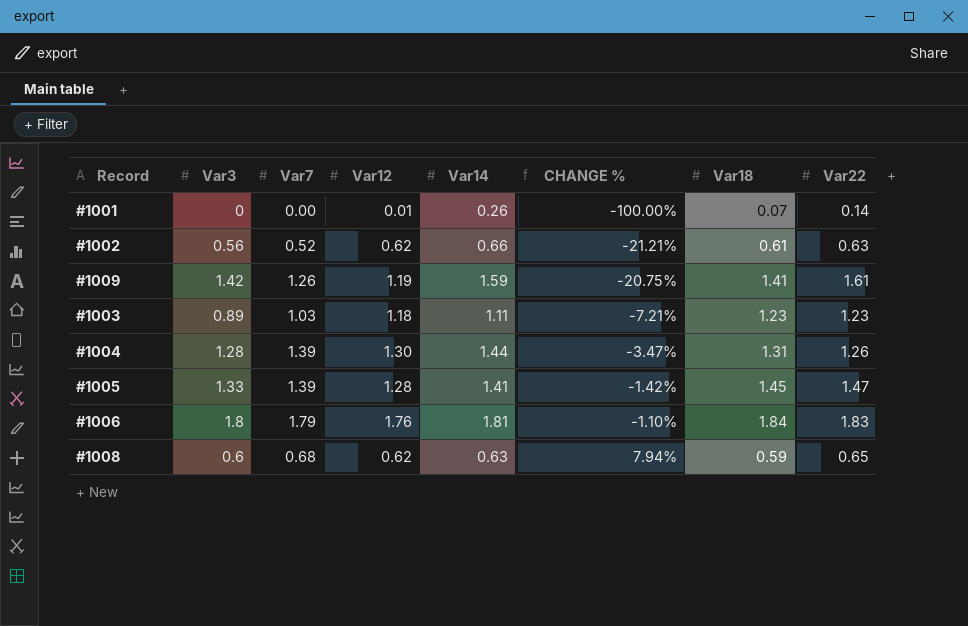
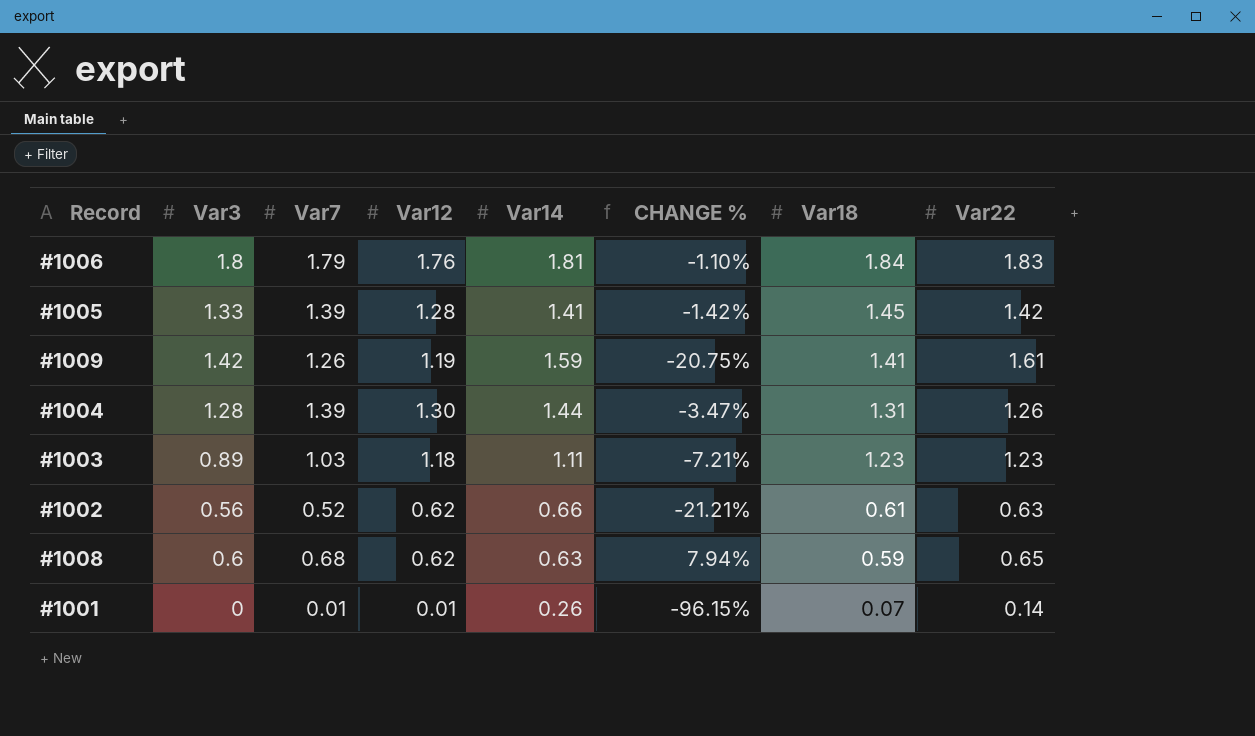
row order: CHANGE % ascending -> Var18 descending
#1005 | Var22: 1.47 -> 1.42
#1001 | Var7: 0.00 -> 0.01
#1001 | CHANGE %: -100.00% -> -96.15%

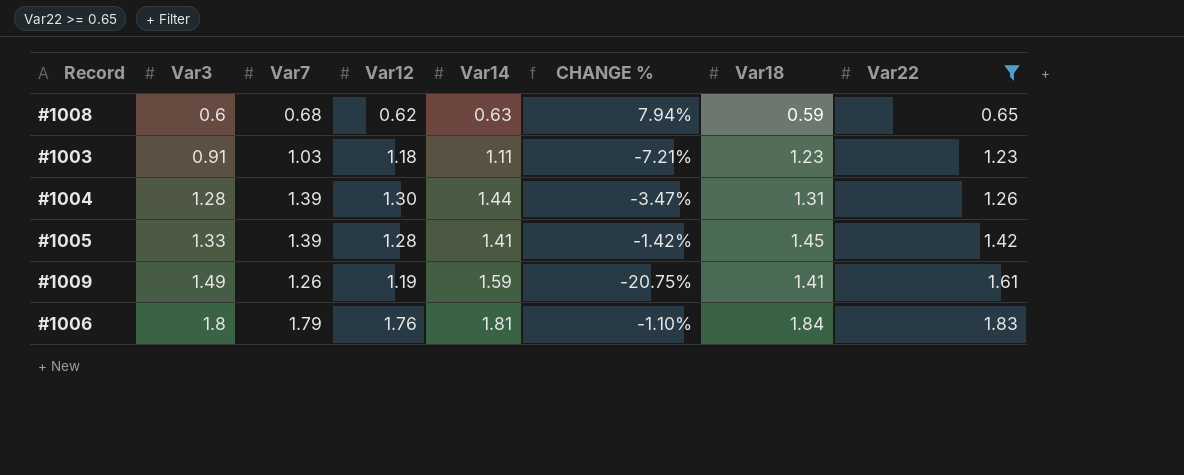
filter: none -> Var22 >= 0.65
row order: Var18 descending -> Var3 ascending
#1003 | Var3: 0.89 -> 0.91
#1009 | Var3: 1.42 -> 1.49

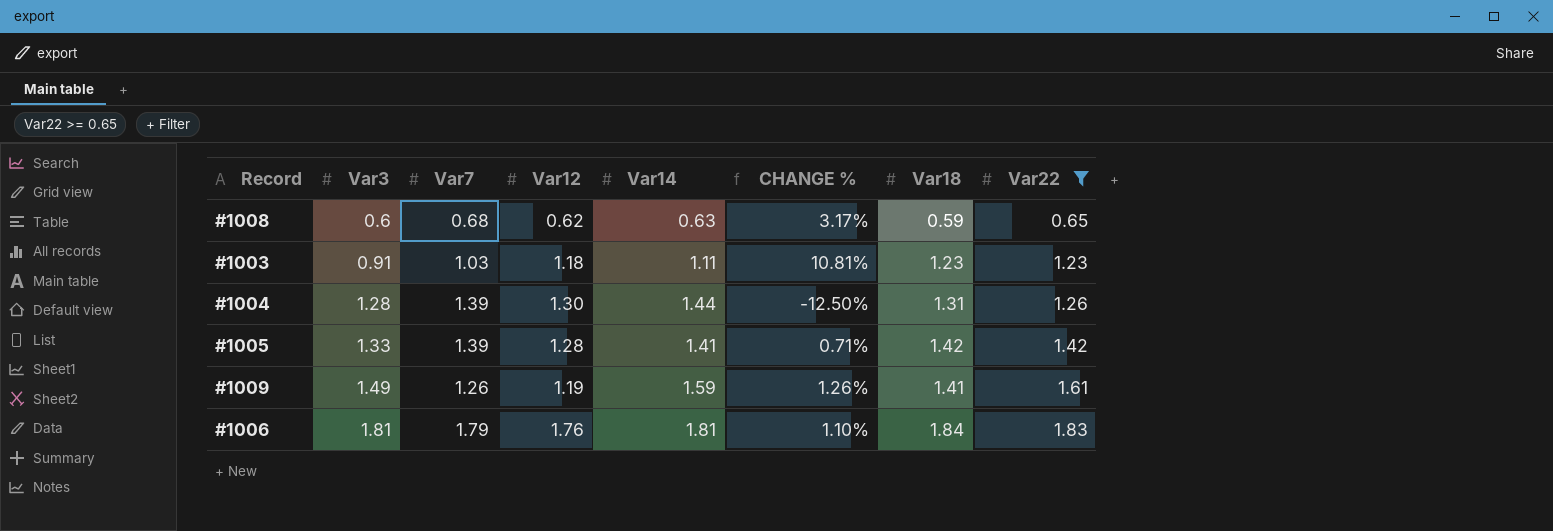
column CHANGE % | formula: ([Var7] - [Var14]) / [Var14] -> ([Var22] - [Var14]) / [Var14]
#1005 | Var18: 1.45 -> 1.42
#1006 | Var3: 1.8 -> 1.81

